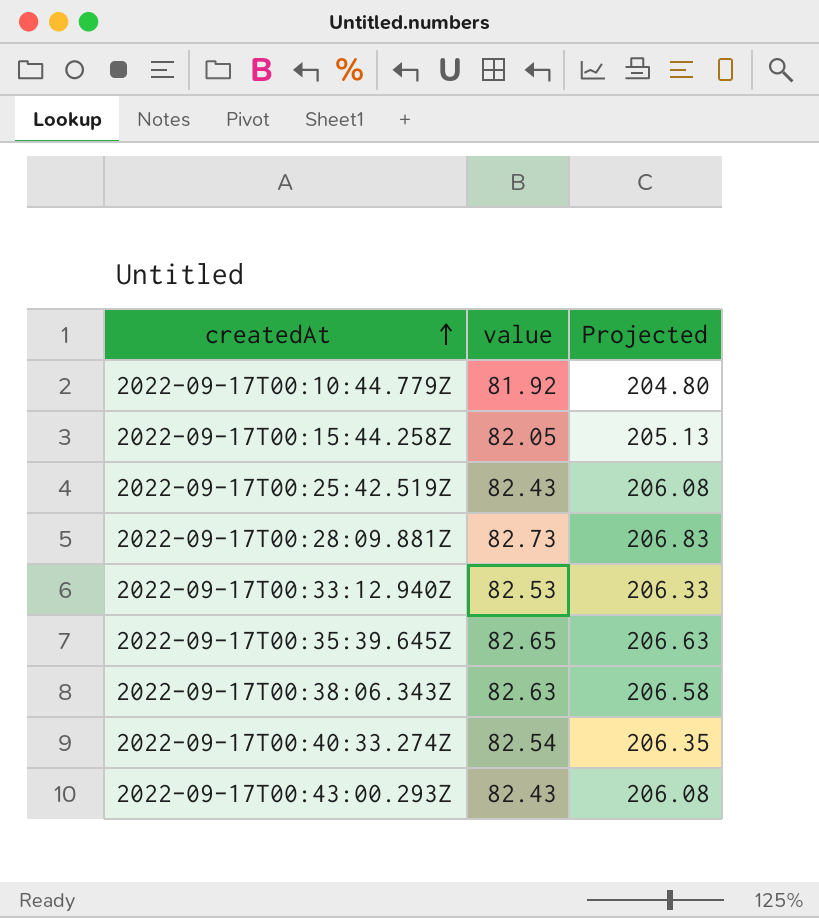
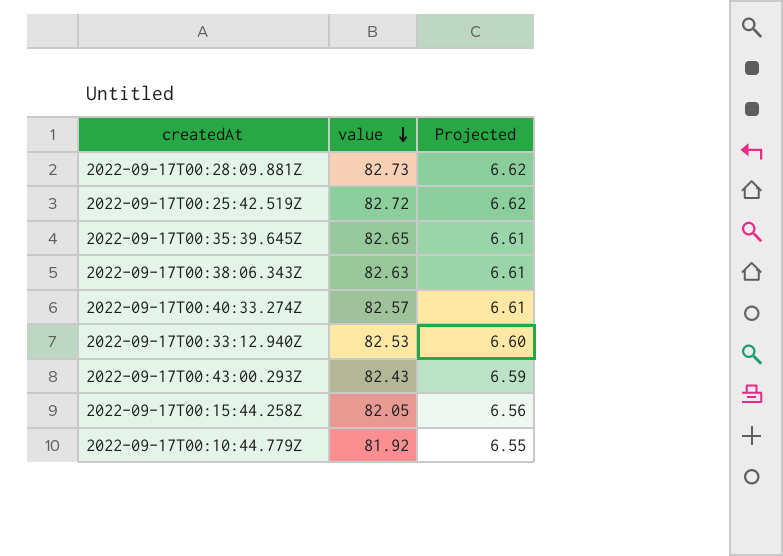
row order: createdAt ascending -> value descending
column Projected | formula: [value] * 2.5 -> [value] * 0.08
2022-09-17T00:25:42.519Z | value: 82.43 -> 82.72
2022-09-17T00:40:33.274Z | value: 82.54 -> 82.57

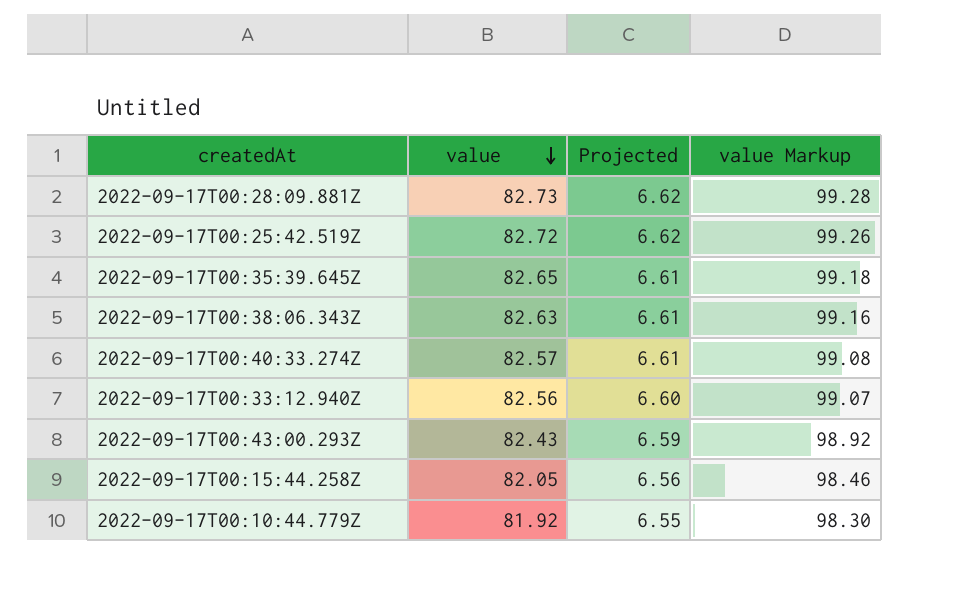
column value Markup | formula: none -> [value] * 1.2
2022-09-17T00:33:12.940Z | value: 82.53 -> 82.56

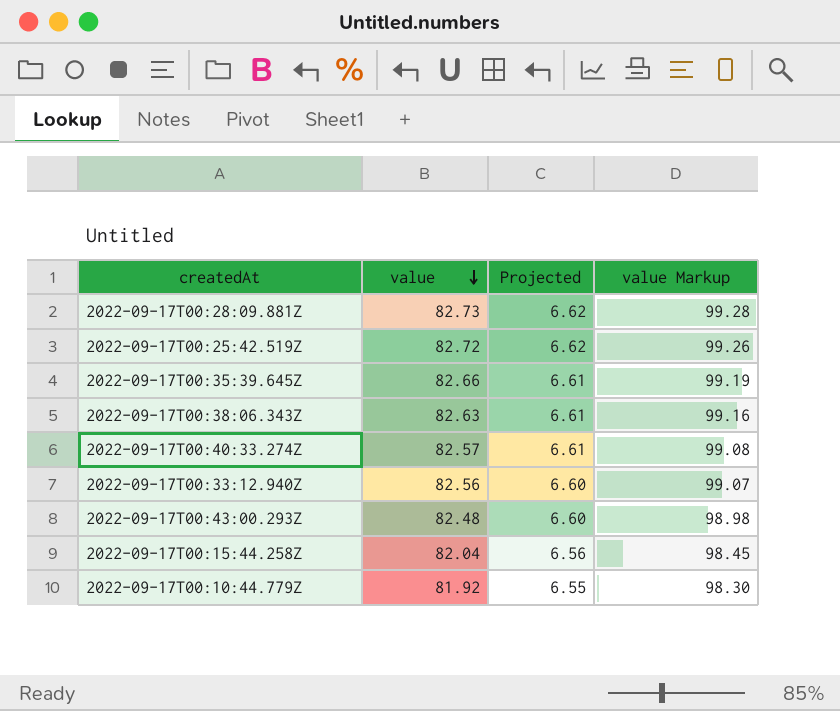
2022-09-17T00:35:39.645Z | value: 82.65 -> 82.66
2022-09-17T00:35:39.645Z | value Markup: 99.18 -> 99.19
2022-09-17T00:43:00.293Z | value: 82.43 -> 82.48
2022-09-17T00:43:00.293Z | Projected: 6.59 -> 6.60
2022-09-17T00:43:00.293Z | value Markup: 98.92 -> 98.98
2022-09-17T00:15:44.258Z | value: 82.05 -> 82.04
2022-09-17T00:15:44.258Z | value Markup: 98.46 -> 98.45

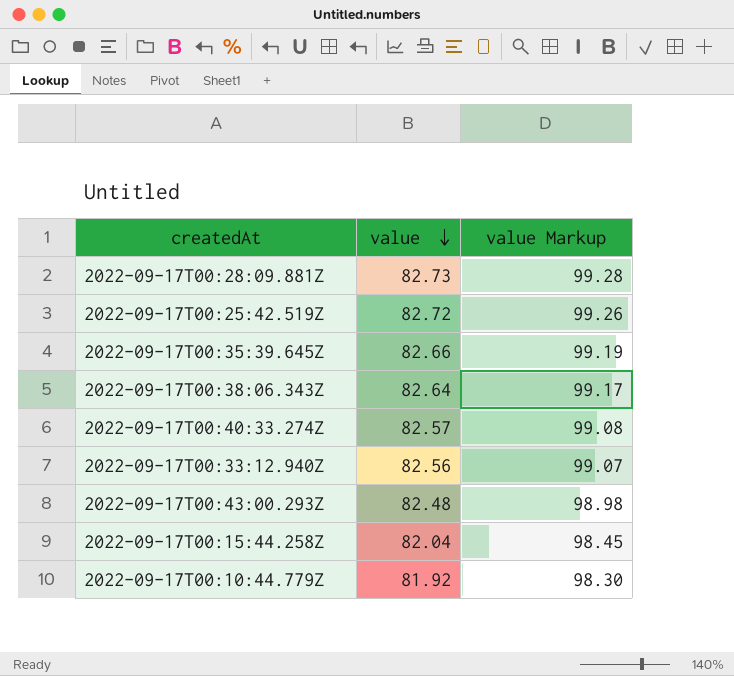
column Projected | formula: [value] * 0.08 -> none
2022-09-17T00:38:06.343Z | value: 82.63 -> 82.64
2022-09-17T00:38:06.343Z | value Markup: 99.16 -> 99.17

